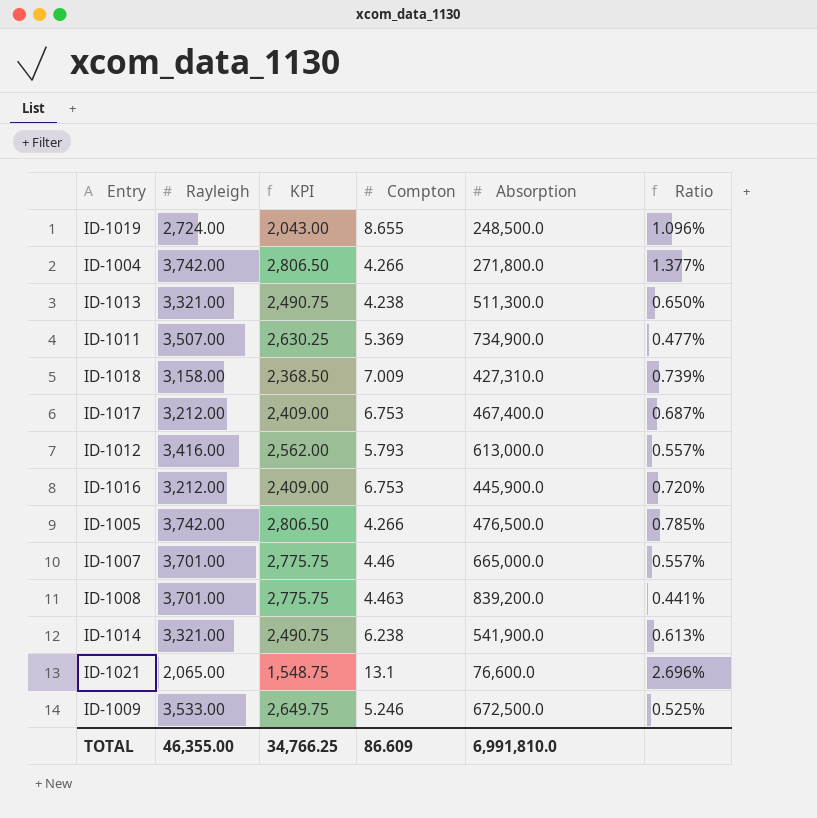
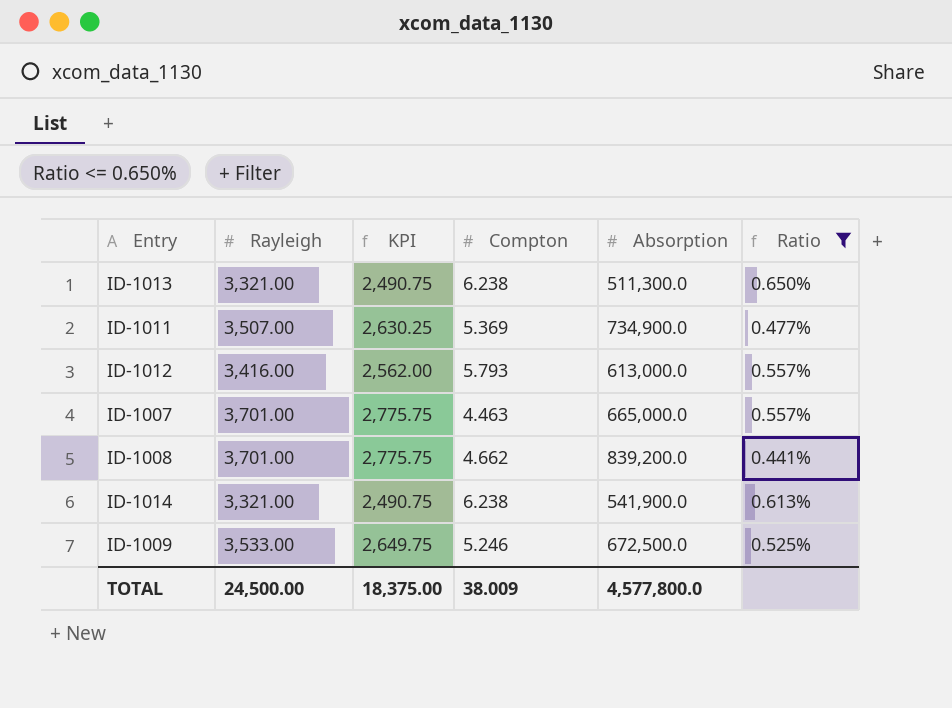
filter: none -> Ratio <= 0.650%
ID-1013 | Compton: 4.238 -> 6.238
ID-1007 | Compton: 4.46 -> 4.463
ID-1008 | Compton: 4.463 -> 4.662
TOTAL | Rayleigh: 46,355.00 -> 24,500.00
TOTAL | KPI: 34,766.25 -> 18,375.00
TOTAL | Compton: 86.609 -> 38.009
TOTAL | Absorption: 6,991,810.0 -> 4,577,800.0

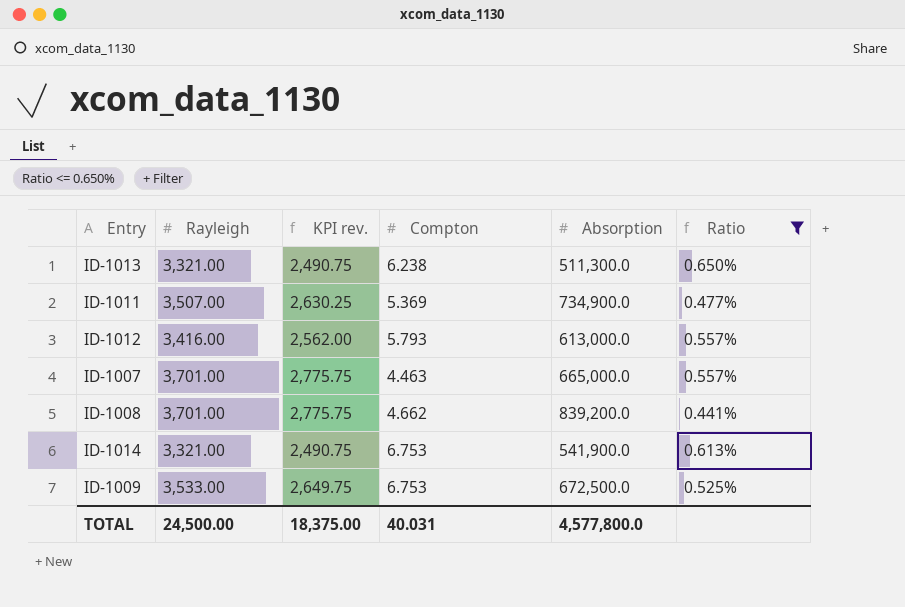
column name: KPI -> KPI rev.
ID-1014 | Compton: 6.238 -> 6.753
ID-1009 | Compton: 5.246 -> 6.753
TOTAL | Compton: 38.009 -> 40.031

